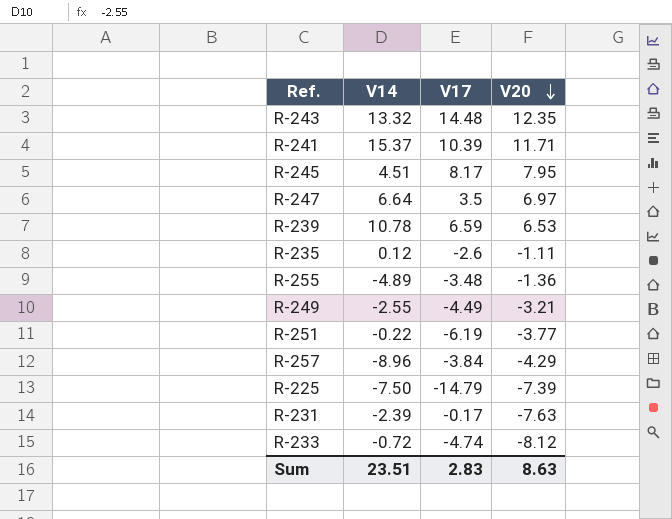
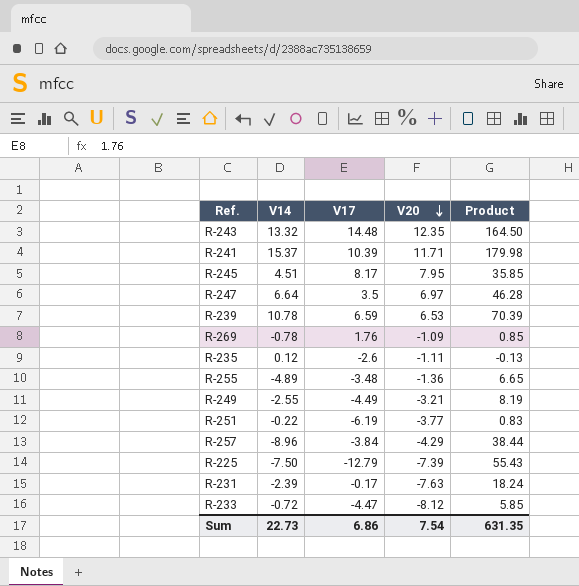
column Product | formula: none -> [V14] * [V20]
row R-269: none -> -0.78 | 1.76 | -1.09 | 0.85
R-225 | V17: -14.79 -> -12.79
R-233 | V17: -4.74 -> -4.47
Sum | V14: 23.51 -> 22.73
Sum | V17: 2.83 -> 6.86
Sum | V20: 8.63 -> 7.54

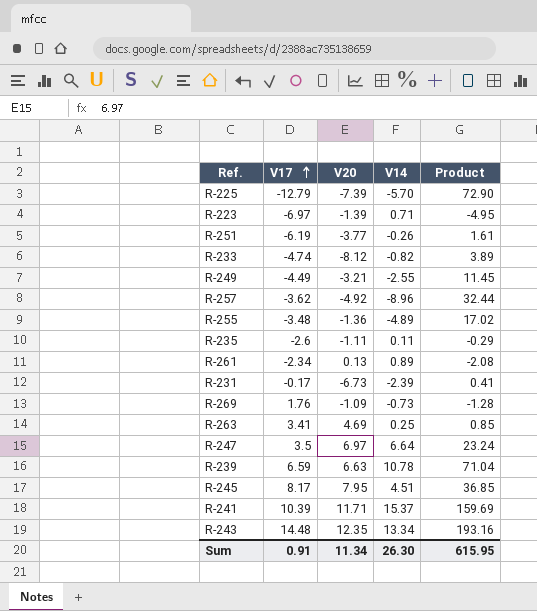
row order: V20 descending -> V17 ascending
column V14 | position: 2 -> 4
column Product | formula: [V14] * [V20] -> [V17] * [V14]
R-225 | V14: -7.50 -> -5.70
row R-223: none -> -6.97 | -1.39 | 0.71 | -4.95
R-251 | V14: -0.22 -> -0.26
R-233 | V17: -4.47 -> -4.74
R-233 | V14: -0.72 -> -0.82
R-257 | V17: -3.84 -> -3.62
R-257 | V20: -4.29 -> -4.92
R-235 | V14: 0.12 -> 0.11
row R-261: none -> -2.34 | 0.13 | 0.89 | -2.08
R-231 | V20: -7.63 -> -6.73
R-269 | V14: -0.78 -> -0.73
row R-263: none -> 3.41 | 4.69 | 0.25 | 0.85
R-239 | V20: 6.53 -> 6.63
R-243 | V14: 13.32 -> 13.34
Sum | V17: 6.86 -> 0.91
Sum | V20: 7.54 -> 11.34
Sum | V14: 22.73 -> 26.30
Sum | Product: 631.35 -> 615.95

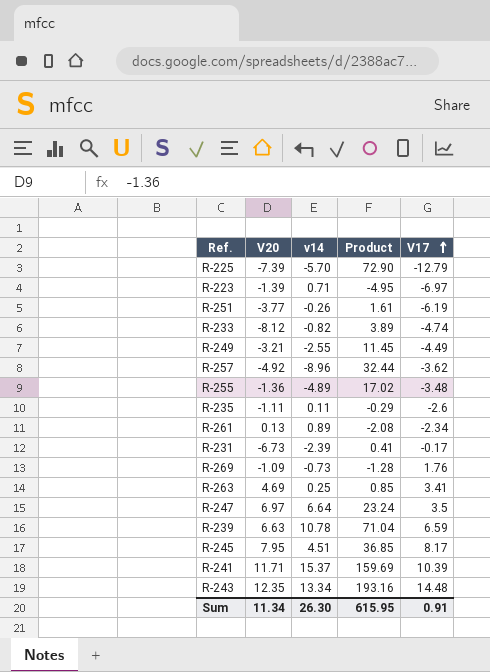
column name: V14 -> v14
column V17 | position: 2 -> 5

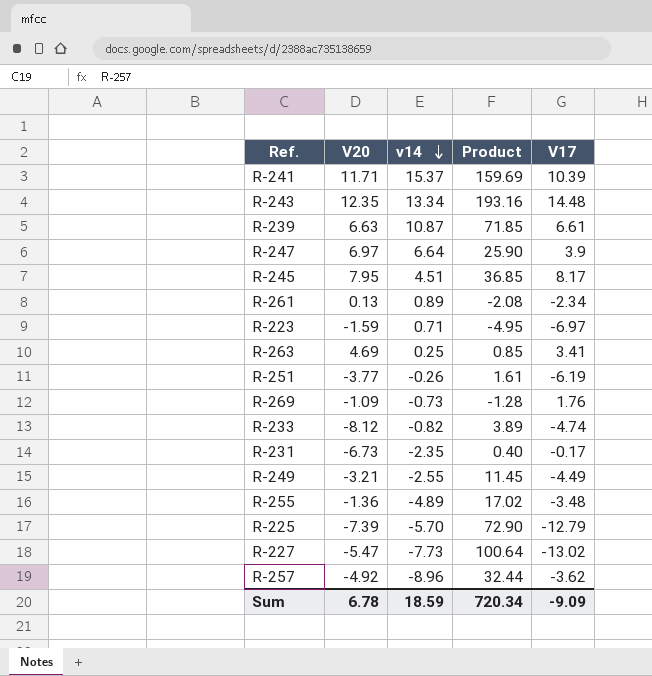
row order: V17 ascending -> v14 descending
row R-235: -1.11 | 0.11 | -0.29 | -2.6 -> none
R-239 | v14: 10.78 -> 10.87
R-239 | Product: 71.04 -> 71.85
R-239 | V17: 6.59 -> 6.61
R-247 | Product: 23.24 -> 25.90
R-247 | V17: 3.5 -> 3.9
R-223 | V20: -1.39 -> -1.59
R-231 | v14: -2.39 -> -2.35
R-231 | Product: 0.41 -> 0.40
row R-227: none -> -5.47 | -7.73 | 100.64 | -13.02
Sum | V20: 11.34 -> 6.78
Sum | v14: 26.30 -> 18.59
Sum | Product: 615.95 -> 720.34
Sum | V17: 0.91 -> -9.09

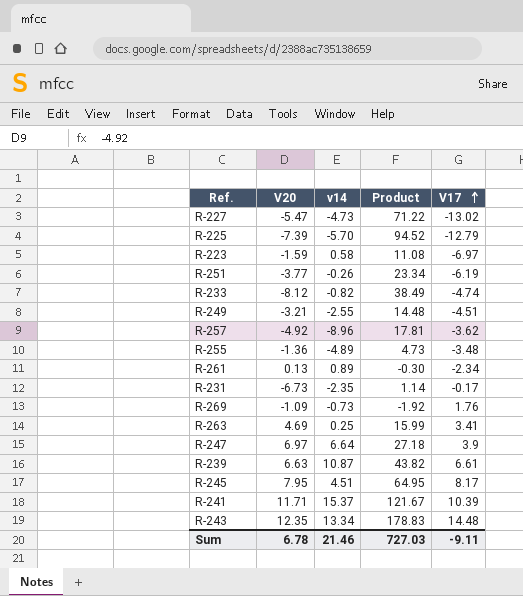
row order: v14 descending -> V17 ascending
column Product | formula: [v14] * [V17] -> [V20] * [V17]
R-227 | v14: -7.73 -> -4.73
R-223 | v14: 0.71 -> 0.58
R-249 | V17: -4.49 -> -4.51
Sum | v14: 18.59 -> 21.46
Sum | Product: 720.34 -> 727.03
Sum | V17: -9.09 -> -9.11

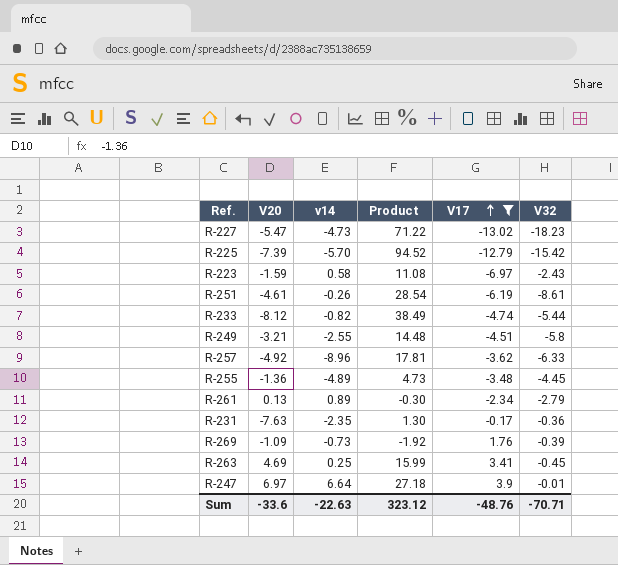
filter: none -> V17 <= 3.9
column V32 | position: none -> 6
R-251 | V20: -3.77 -> -4.61
R-251 | Product: 23.34 -> 28.54
R-231 | V20: -6.73 -> -7.63
R-231 | Product: 1.14 -> 1.30
Sum | V20: 6.78 -> -33.6
Sum | v14: 21.46 -> -22.63
Sum | Product: 727.03 -> 323.12
Sum | V17: -9.11 -> -48.76

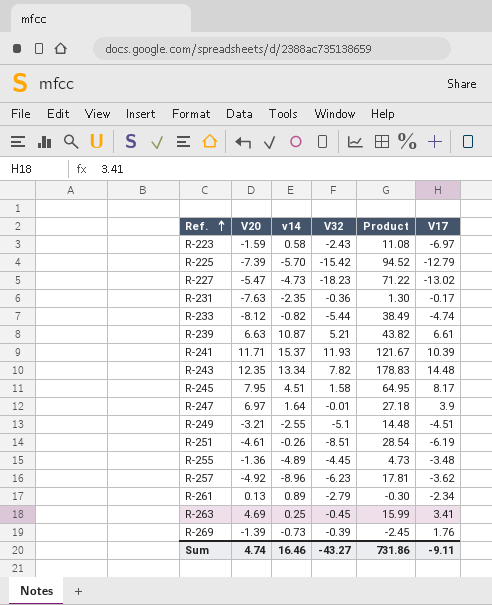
filter: V17 <= 3.9 -> none
row order: V17 ascending -> Ref. ascending
column V32 | position: 6 -> 4
R-247 | v14: 6.64 -> 1.64
R-249 | V32: -5.8 -> -5.1
R-251 | V32: -8.61 -> -8.51
R-257 | V32: -6.33 -> -6.23
R-269 | V20: -1.09 -> -1.39
R-269 | Product: -1.92 -> -2.45
Sum | V20: -33.6 -> 4.74
Sum | v14: -22.63 -> 16.46
Sum | V32: -70.71 -> -43.27
Sum | Product: 323.12 -> 731.86
Sum | V17: -48.76 -> -9.11

